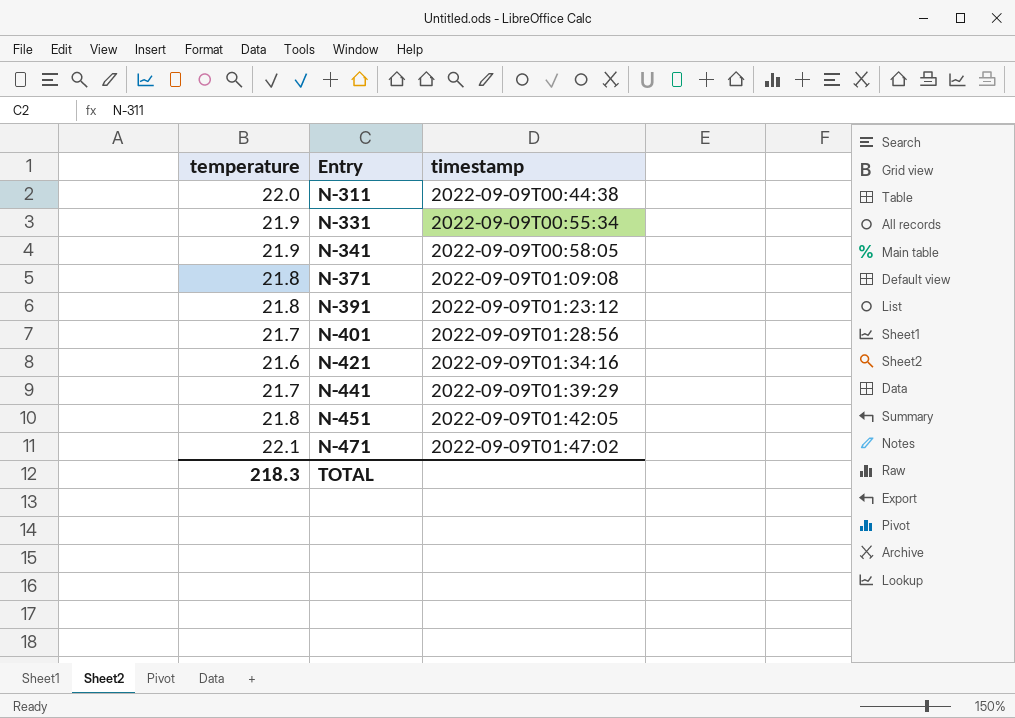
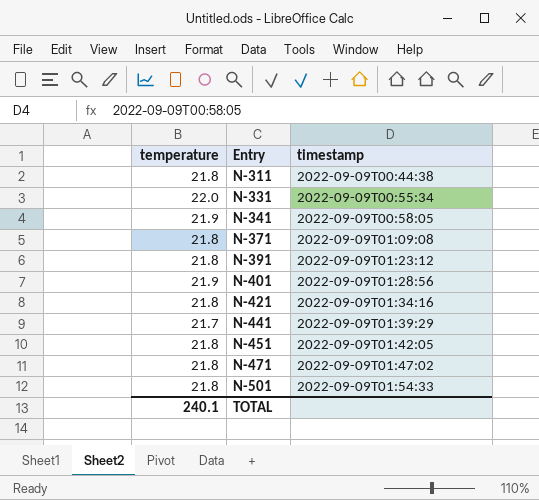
N-311 | temperature: 22.0 -> 21.8
N-331 | temperature: 21.9 -> 22.0
N-401 | temperature: 21.7 -> 21.9
N-421 | temperature: 21.6 -> 21.8
N-471 | temperature: 22.1 -> 21.8
row N-501: none -> 21.8 | 2022-09-09T01:54:33
TOTAL | temperature: 218.3 -> 240.1

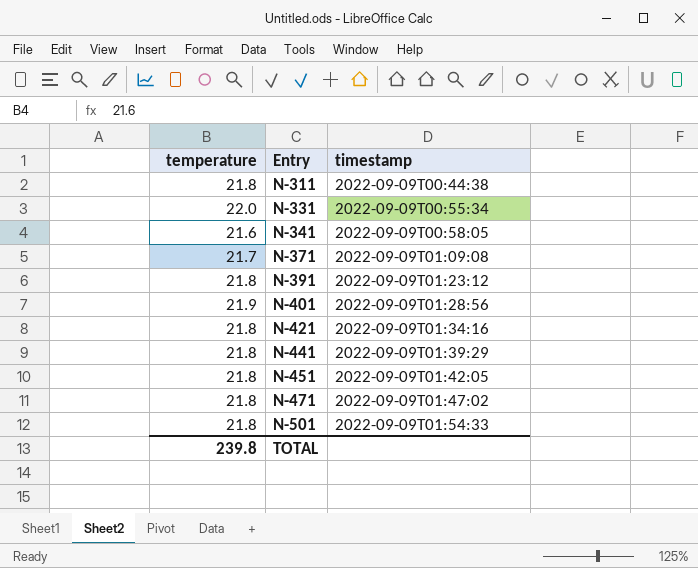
N-341 | temperature: 21.9 -> 21.6
N-371 | temperature: 21.8 -> 21.7
N-441 | temperature: 21.7 -> 21.8
TOTAL | temperature: 240.1 -> 239.8

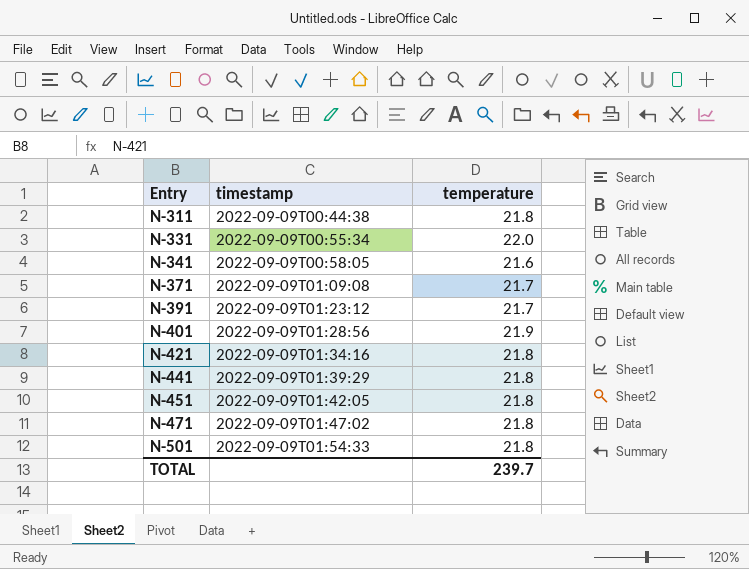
column temperature | position: 1 -> 3
N-391 | temperature: 21.8 -> 21.7
TOTAL | temperature: 239.8 -> 239.7

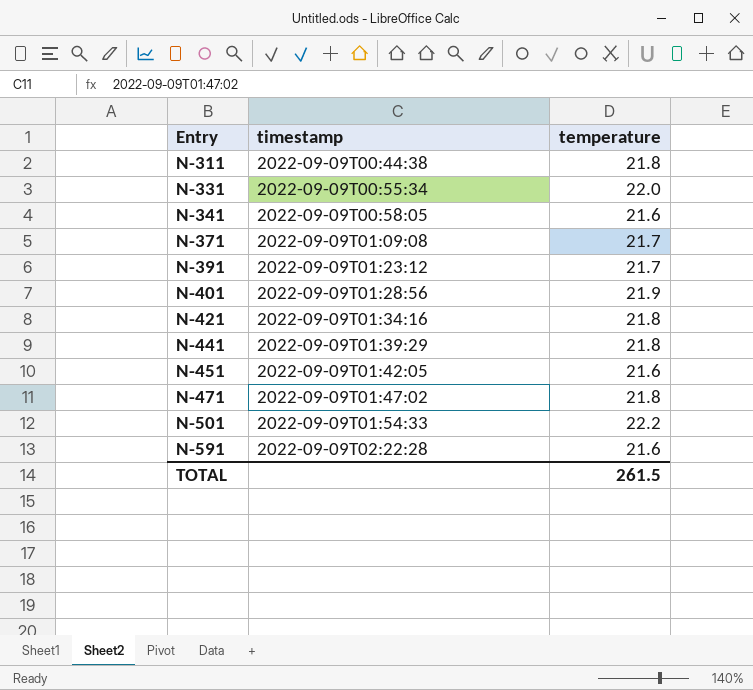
N-451 | temperature: 21.8 -> 21.6
N-501 | temperature: 21.8 -> 22.2
row N-591: none -> 2022-09-09T02:22:28 | 21.6
TOTAL | temperature: 239.7 -> 261.5

